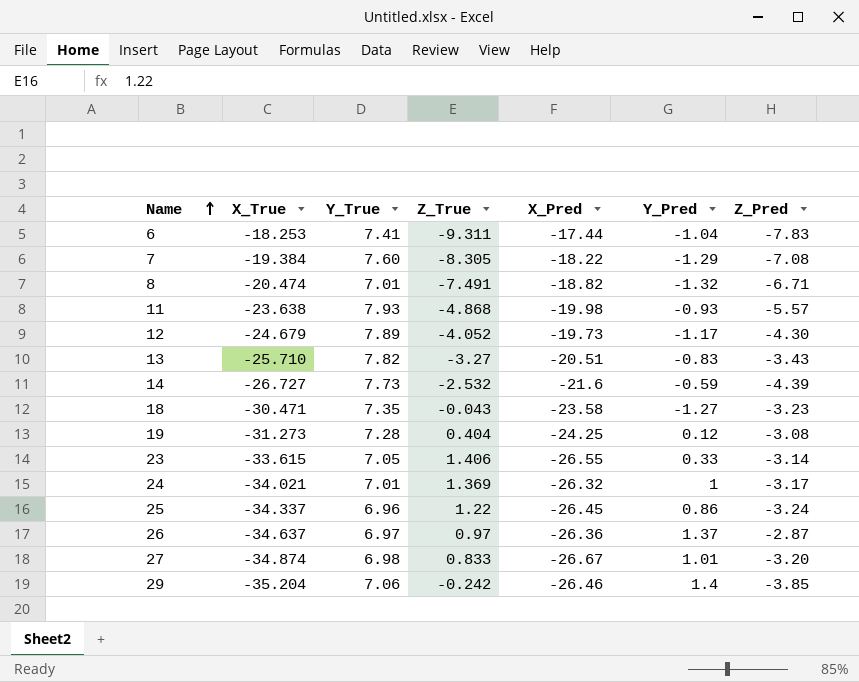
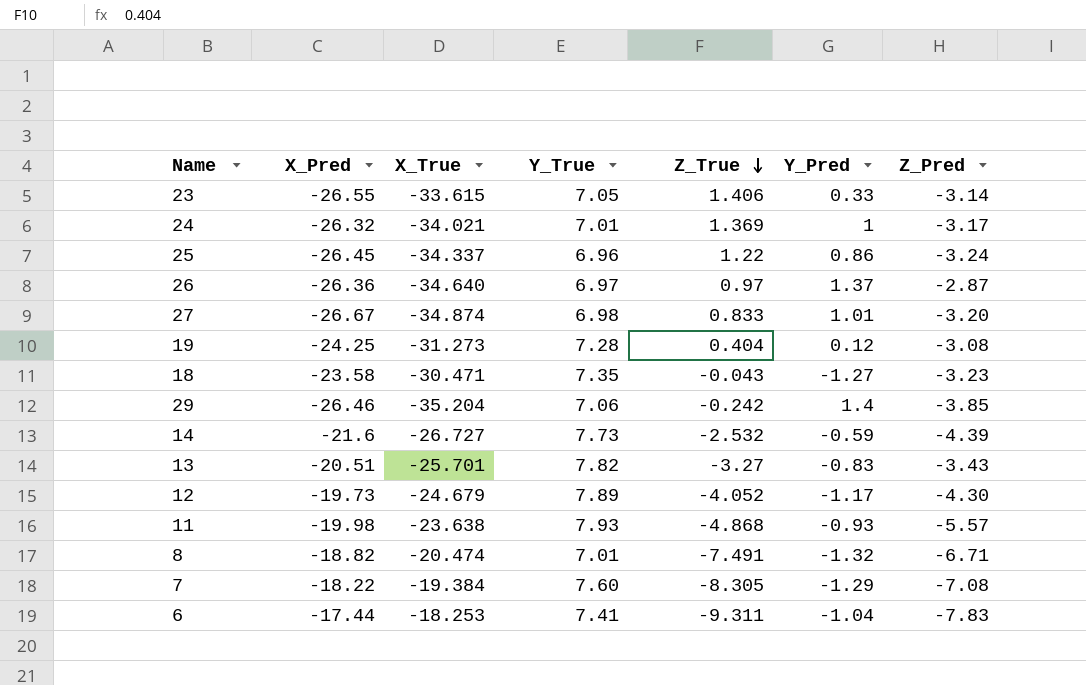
row order: Name ascending -> Z_True descending
column X_Pred | position: 5 -> 2
26 | X_True: -34.637 -> -34.640
13 | X_True: -25.710 -> -25.701

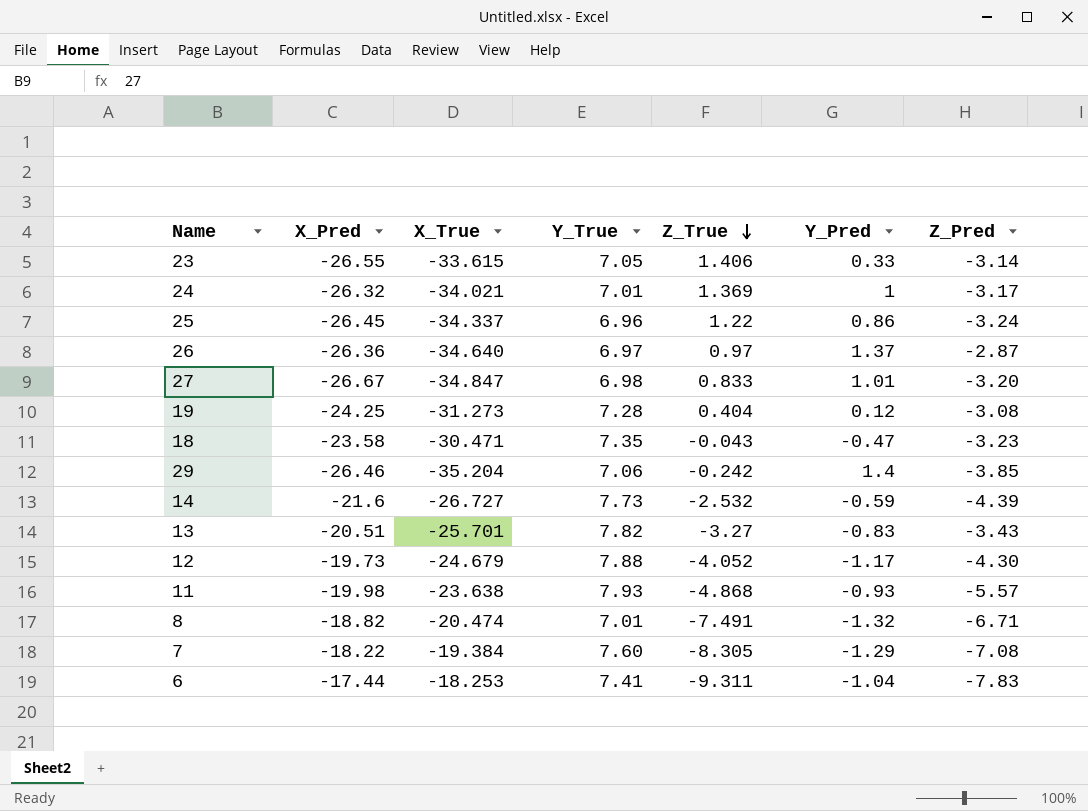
27 | X_True: -34.874 -> -34.847
18 | Y_Pred: -1.27 -> -0.47
12 | Y_True: 7.89 -> 7.88

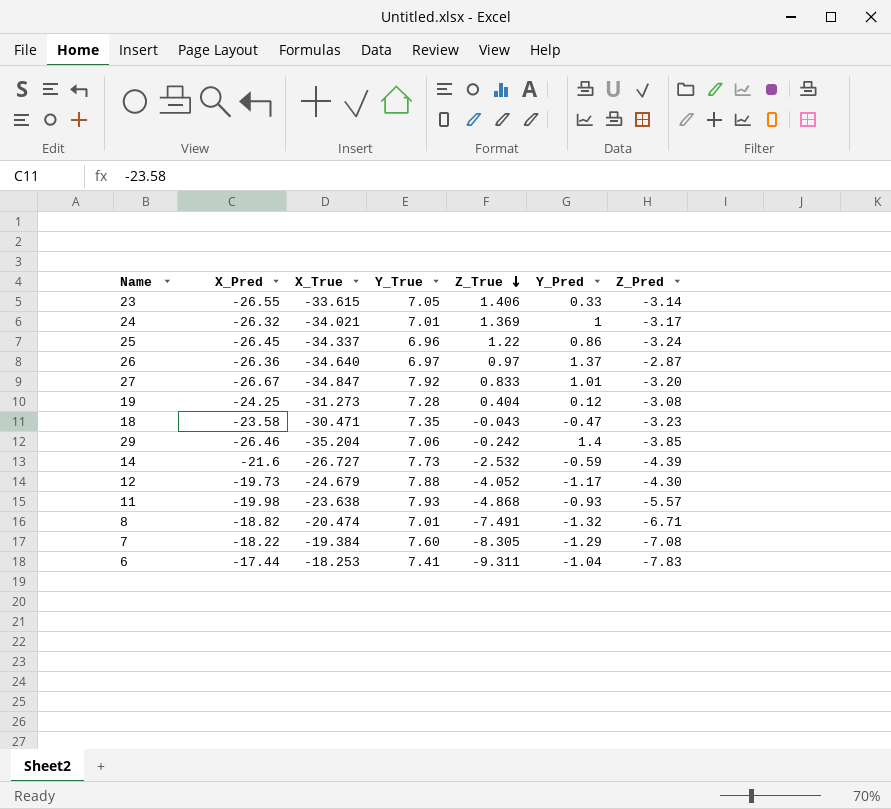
row 13: -20.51 | -25.701 | 7.82 | -3.27 | -0.83 | -3.43 -> none
27 | Y_True: 6.98 -> 7.92

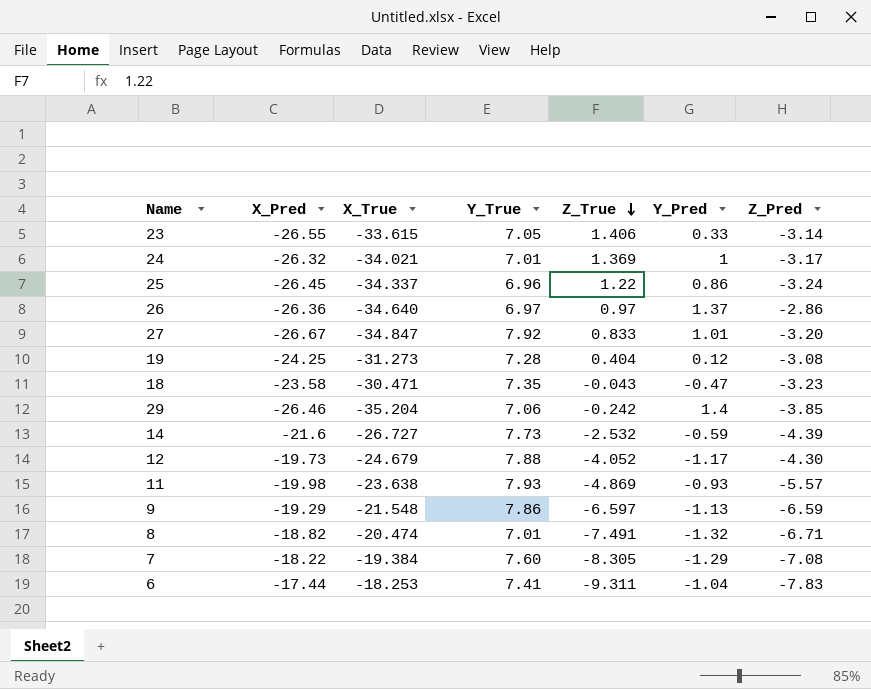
26 | Z_Pred: -2.87 -> -2.86
11 | Z_True: -4.868 -> -4.869
row 9: none -> -19.29 | -21.548 | 7.86 | -6.597 | -1.13 | -6.59

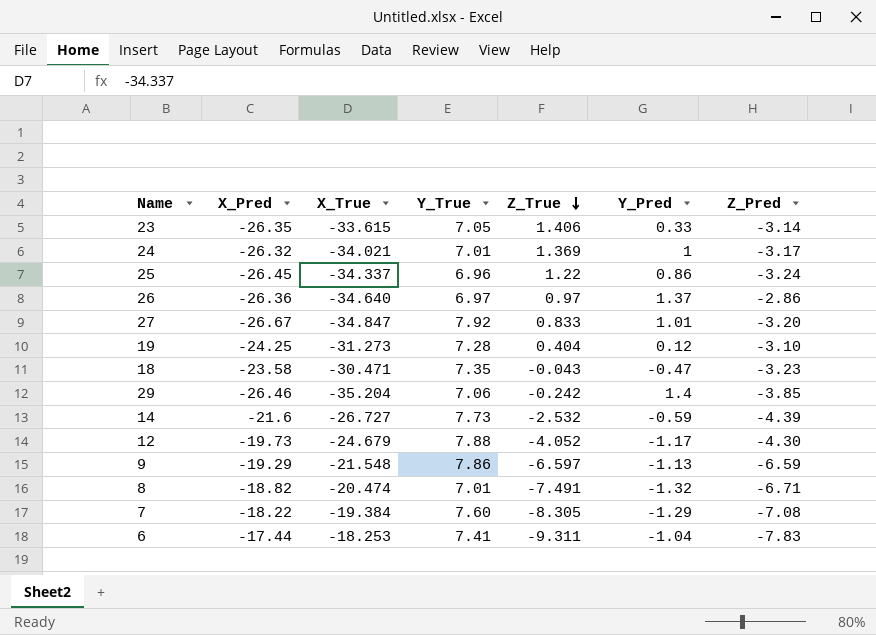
row 11: -19.98 | -23.638 | 7.93 | -4.869 | -0.93 | -5.57 -> none
23 | X_Pred: -26.55 -> -26.35
19 | Z_Pred: -3.08 -> -3.10

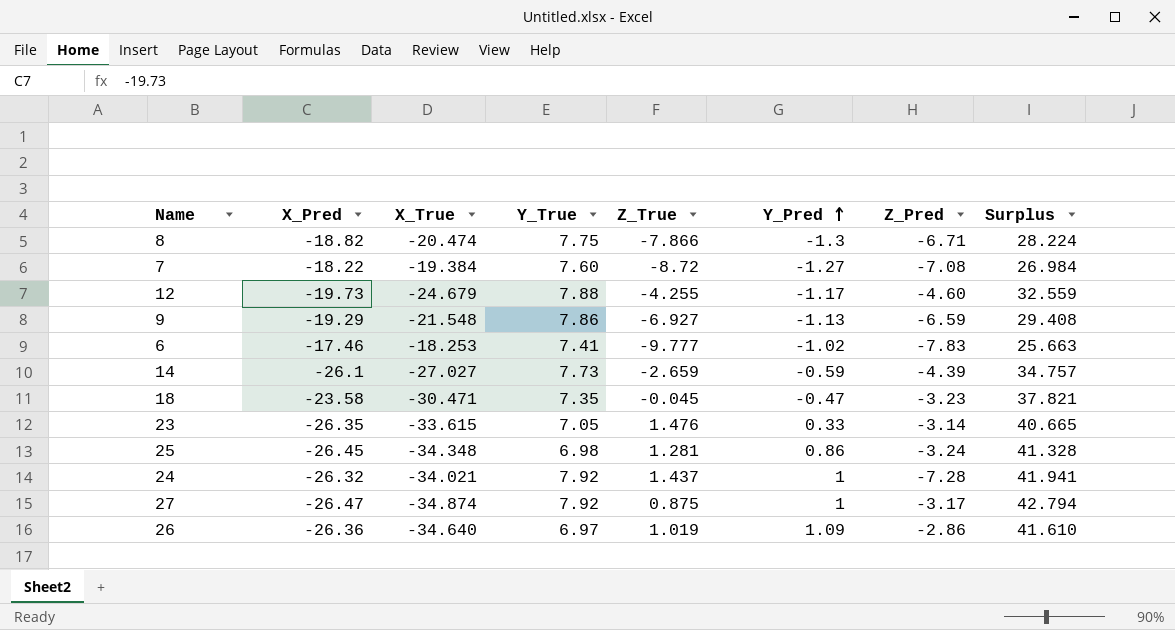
row order: Z_True descending -> Y_Pred ascending
column Surplus | formula: none -> [Y_True] - [X_True]
row 19: -24.25 | -31.273 | 7.28 | 0.404 | 0.12 | -3.10 -> none
row 29: -26.46 | -35.204 | 7.06 | -0.242 | 1.4 | -3.85 -> none
8 | Y_True: 7.01 -> 7.75
8 | Z_True: -7.491 -> -7.866
8 | Y_Pred: -1.32 -> -1.3
7 | Z_True: -8.305 -> -8.72
7 | Y_Pred: -1.29 -> -1.27
12 | Z_True: -4.052 -> -4.255
12 | Z_Pred: -4.30 -> -4.60
9 | Z_True: -6.597 -> -6.927
6 | X_Pred: -17.44 -> -17.46
6 | Z_True: -9.311 -> -9.777
6 | Y_Pred: -1.04 -> -1.02
14 | X_Pred: -21.6 -> -26.1
14 | X_True: -26.727 -> -27.027
14 | Z_True: -2.532 -> -2.659
18 | Z_True: -0.043 -> -0.045
23 | Z_True: 1.406 -> 1.476
25 | X_True: -34.337 -> -34.348
25 | Y_True: 6.96 -> 6.98
25 | Z_True: 1.22 -> 1.281
24 | Y_True: 7.01 -> 7.92
24 | Z_True: 1.369 -> 1.437
24 | Z_Pred: -3.17 -> -7.28
27 | X_Pred: -26.67 -> -26.47
27 | X_True: -34.847 -> -34.874
27 | Z_True: 0.833 -> 0.875
27 | Y_Pred: 1.01 -> 1
27 | Z_Pred: -3.20 -> -3.17
26 | Z_True: 0.97 -> 1.019
26 | Y_Pred: 1.37 -> 1.09

